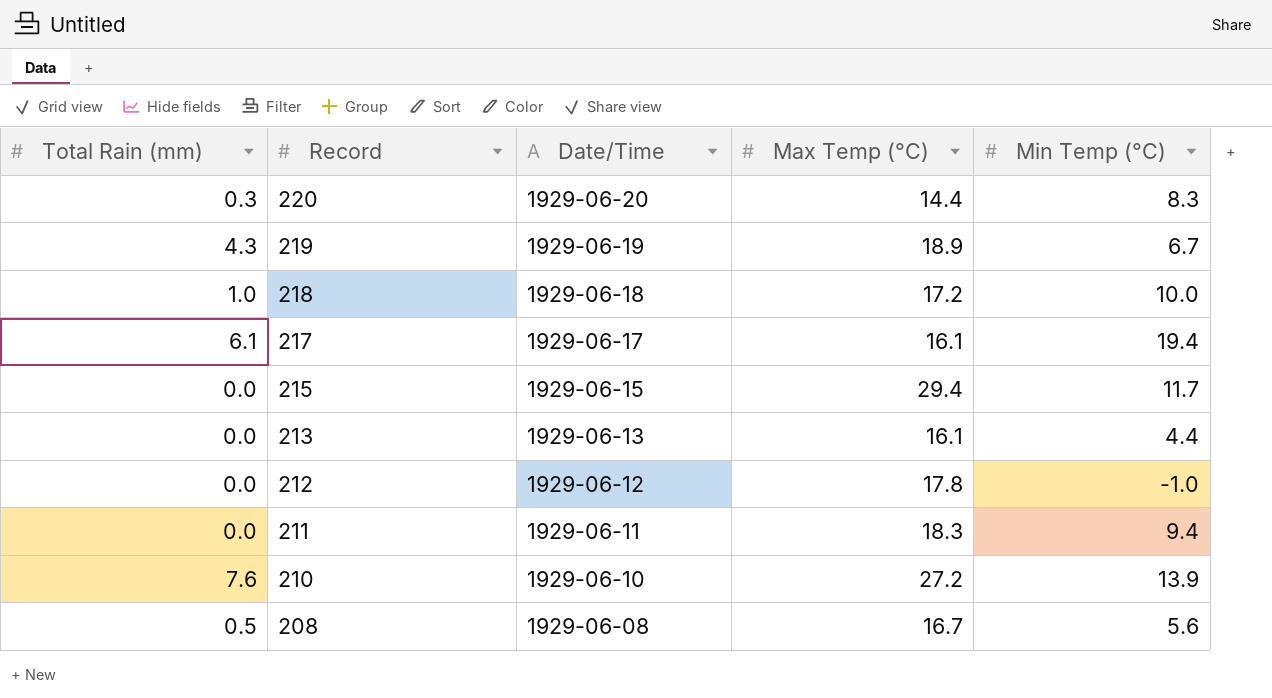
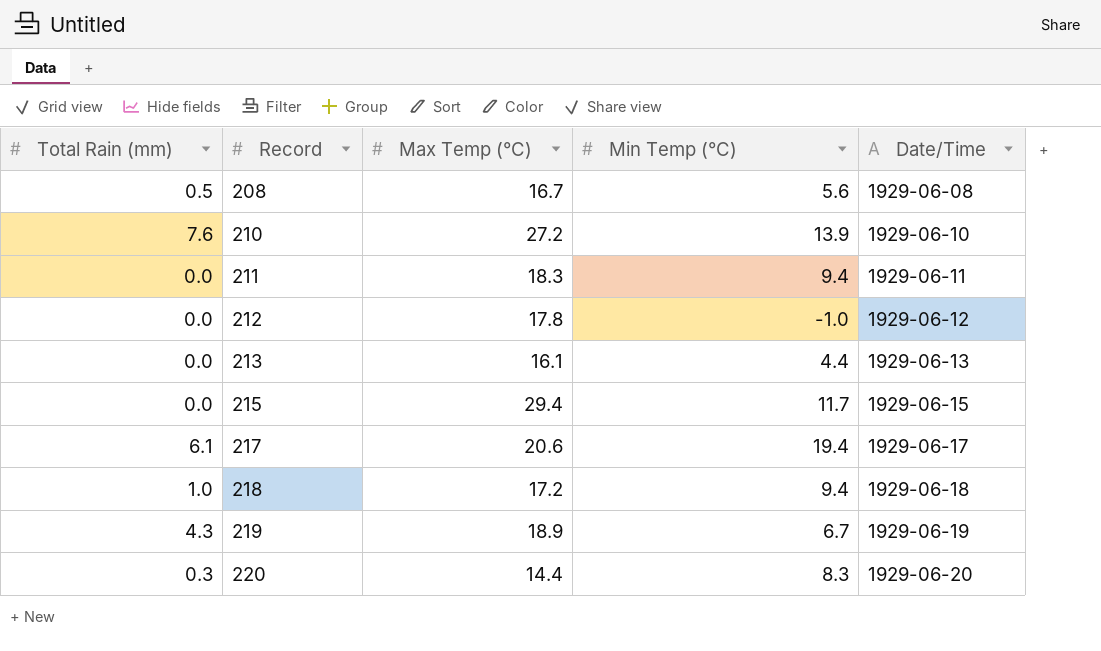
row order: Record descending -> Record ascending
column Date/Time | position: 3 -> 5
217 | Max Temp (°C): 16.1 -> 20.6
218 | Min Temp (°C): 10.0 -> 9.4

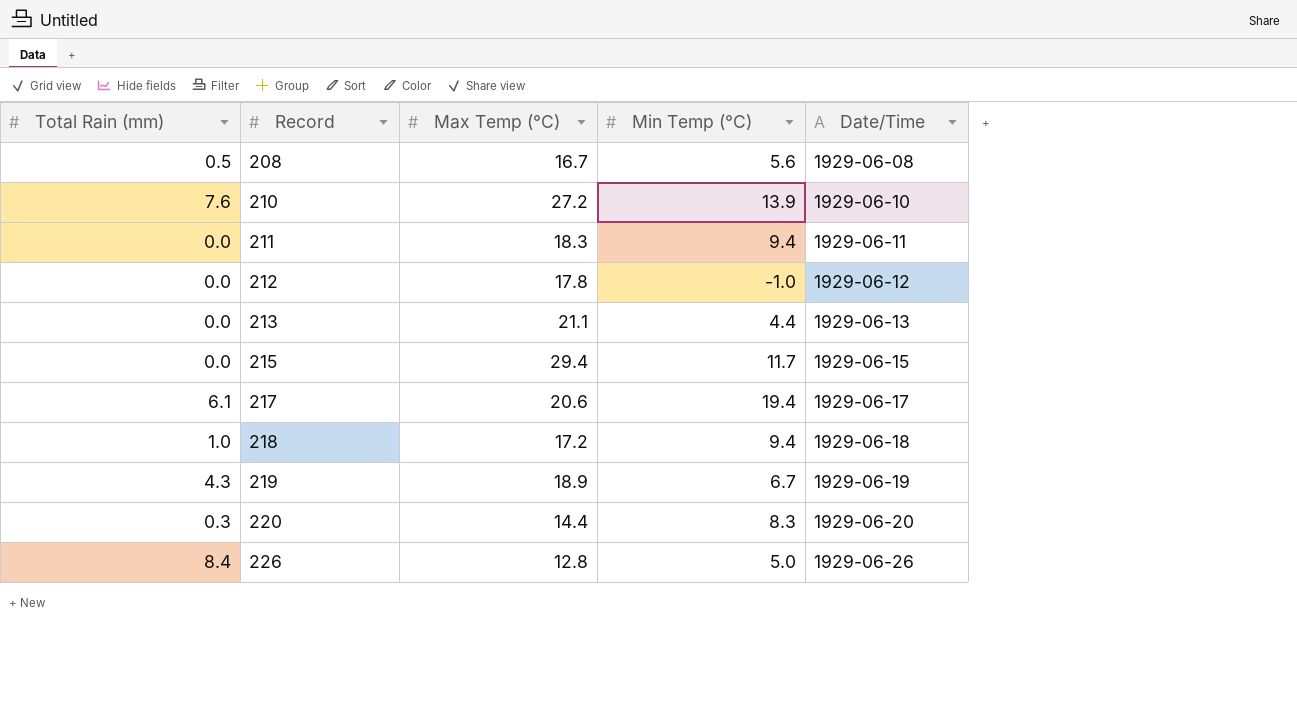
213 | Max Temp (°C): 16.1 -> 21.1
row 226: none -> 8.4 | 12.8 | 5.0 | 1929-06-26

